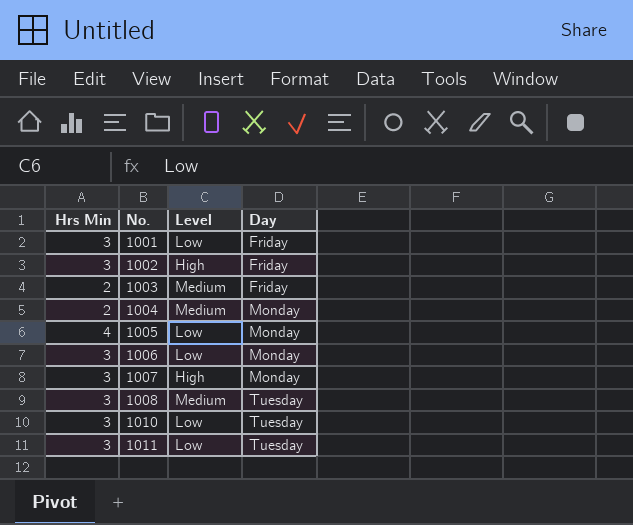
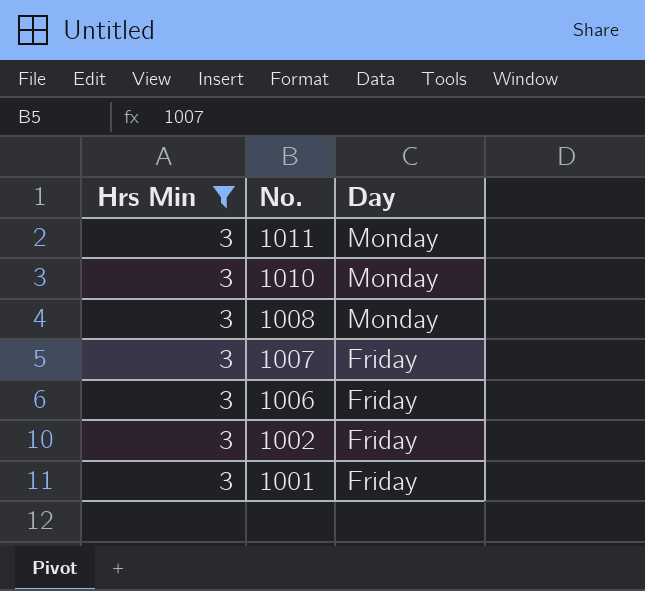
filter: none -> Hrs Min = 3
row order: No. ascending -> No. descending
column Level | position: 3 -> none
1011 | Day: Tuesday -> Monday
1010 | Day: Tuesday -> Monday
1008 | Day: Tuesday -> Monday
1007 | Day: Monday -> Friday
1006 | Day: Monday -> Friday

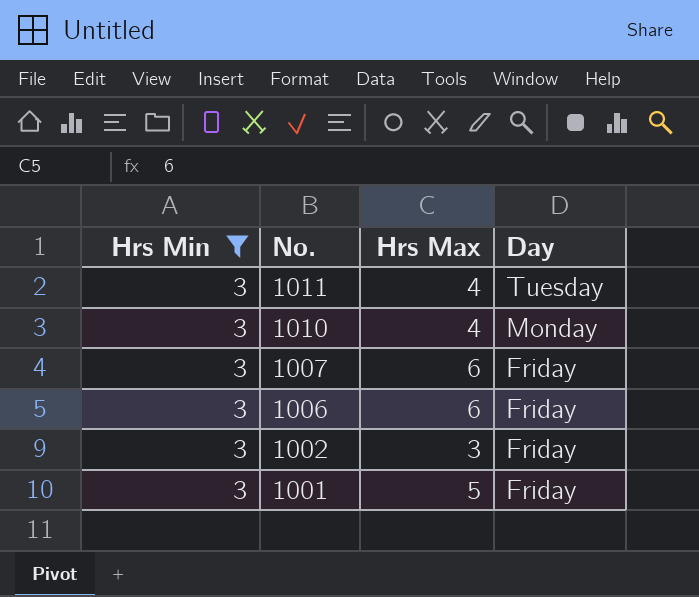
column Hrs Max | position: none -> 3
row 1008: 3 | Monday -> none
1011 | Day: Monday -> Tuesday

